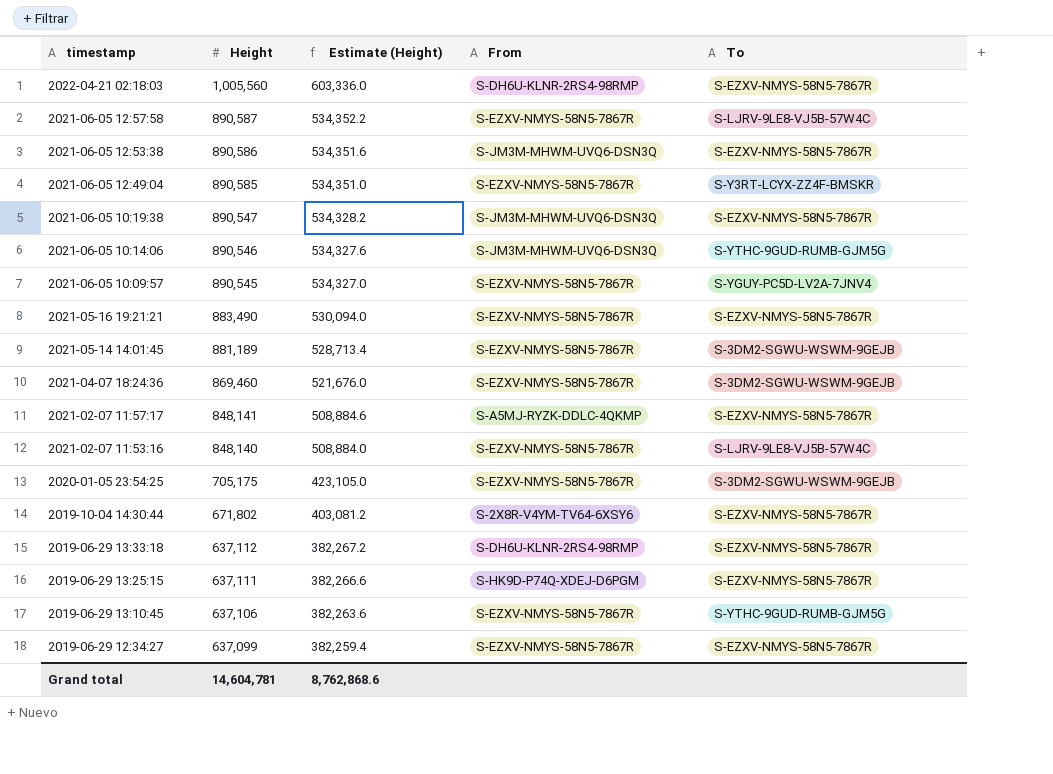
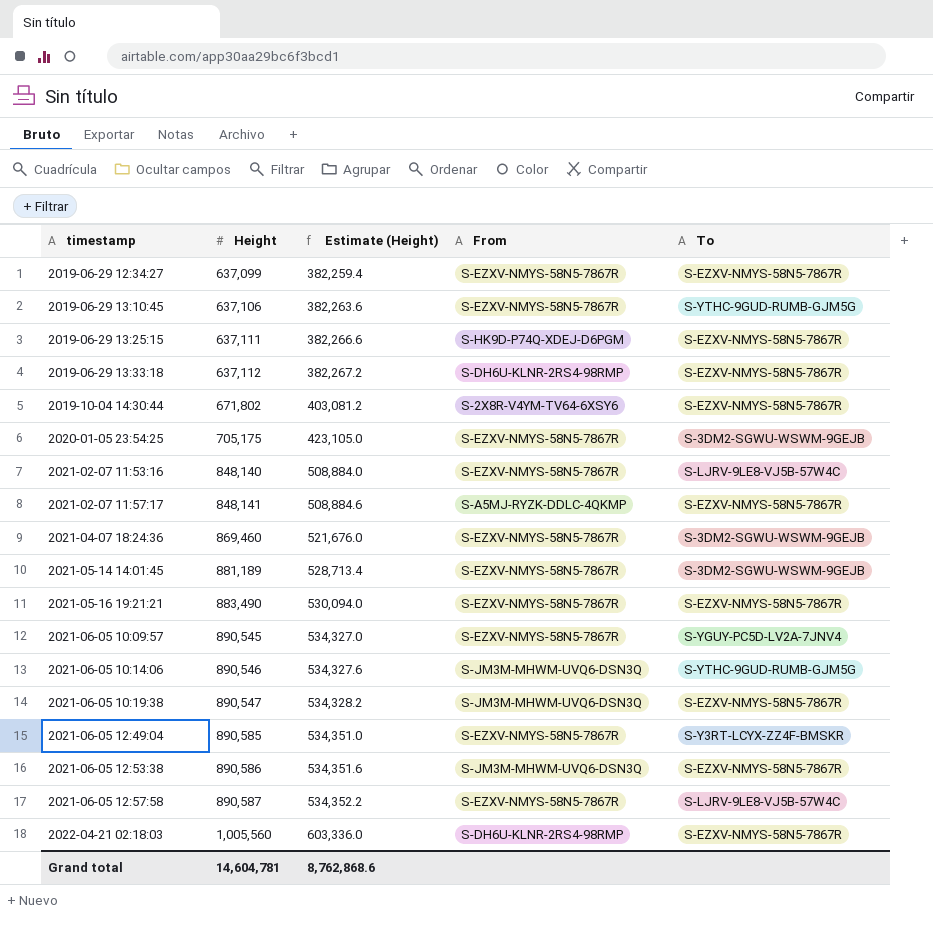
row order: timestamp descending -> timestamp ascending

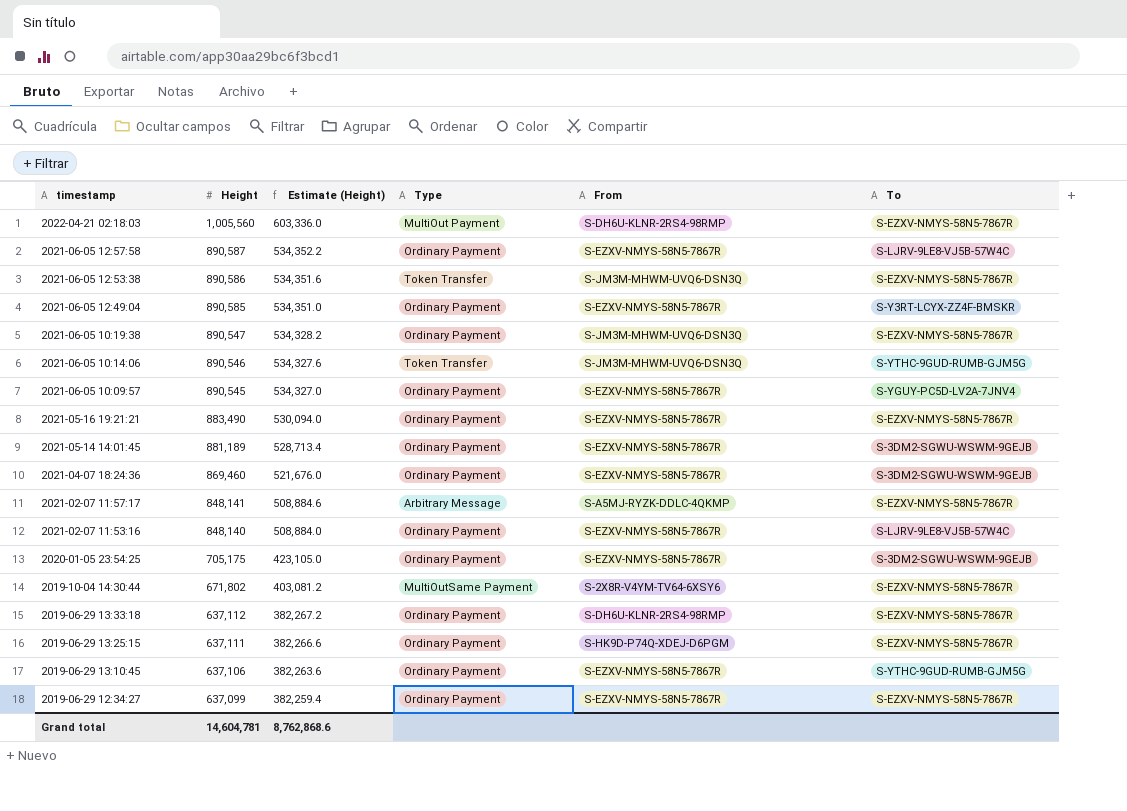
row order: timestamp ascending -> timestamp descending
column Type | position: none -> 4

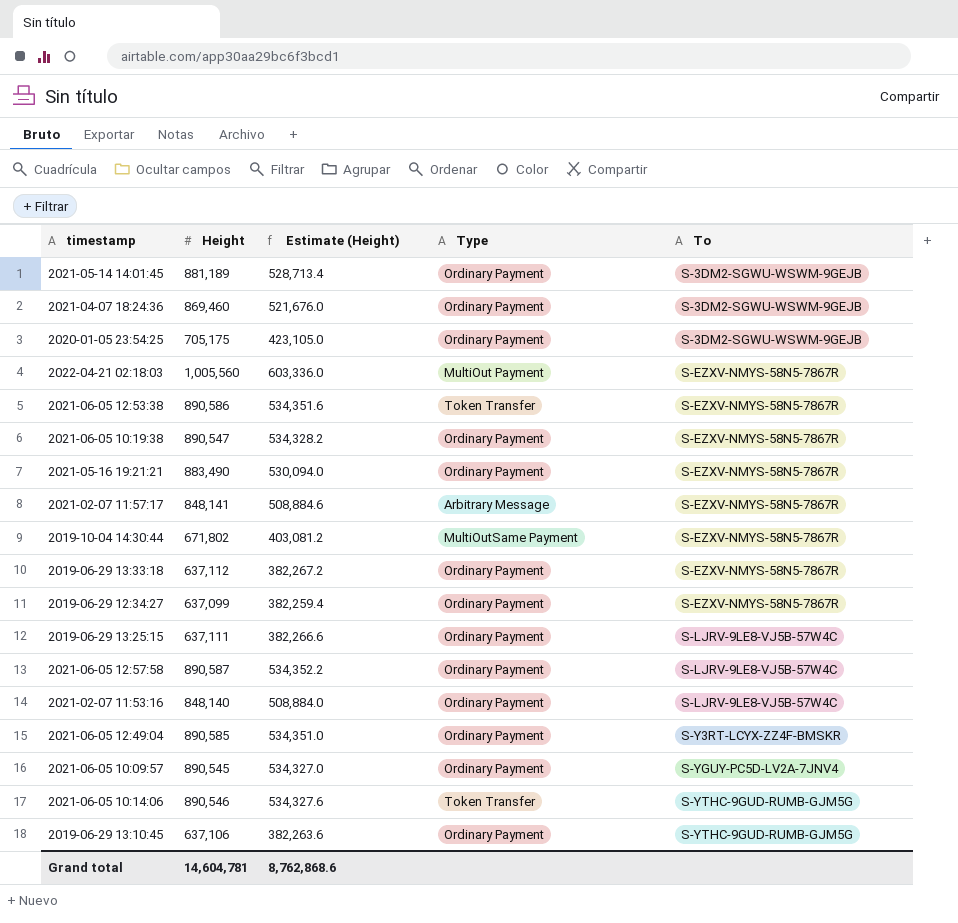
row order: timestamp descending -> To ascending
column From | position: 5 -> none
2019-06-29 13:25:15 | To: S-EZXV-NMYS-58N5-7867R -> S-LJRV-9LE8-VJ5B-57W4C

